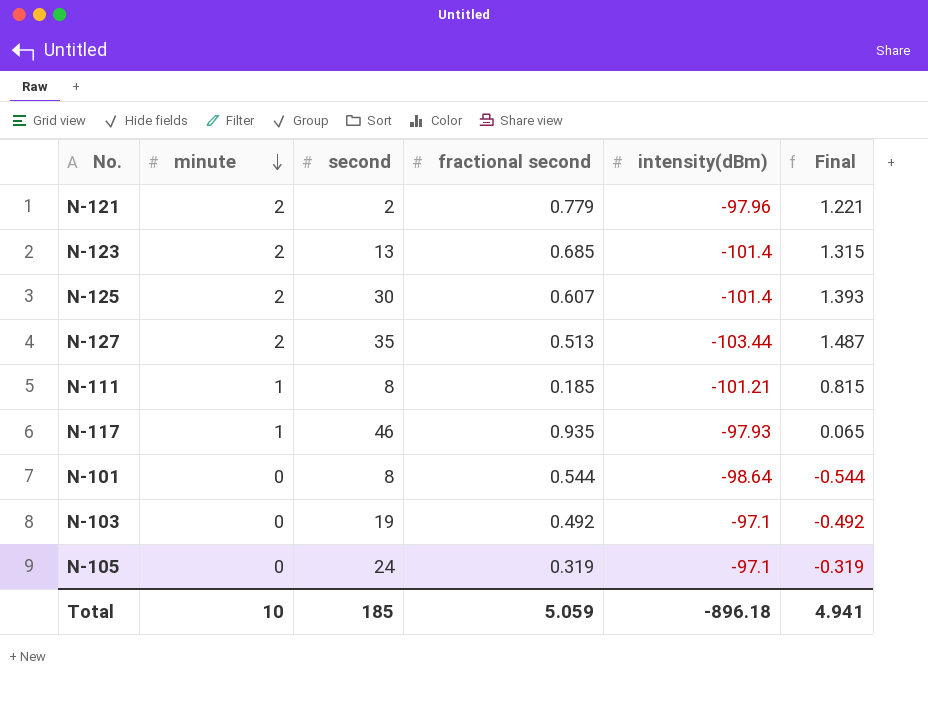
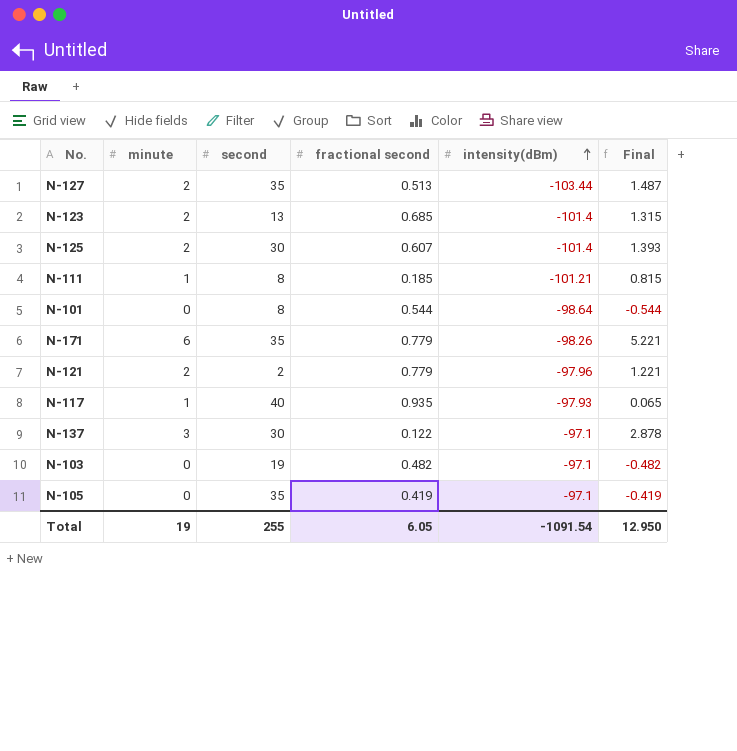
row order: minute descending -> intensity(dBm) ascending
row N-171: none -> 6 | 35 | 0.779 | -98.26 | 5.221
N-117 | second: 46 -> 40
row N-137: none -> 3 | 30 | 0.122 | -97.1 | 2.878
N-103 | fractional second: 0.492 -> 0.482
N-103 | Final: -0.492 -> -0.482
N-105 | second: 24 -> 35
N-105 | fractional second: 0.319 -> 0.419
N-105 | Final: -0.319 -> -0.419
Total | minute: 10 -> 19
Total | second: 185 -> 255
Total | fractional second: 5.059 -> 6.05
Total | intensity(dBm): -896.18 -> -1091.54
Total | Final: 4.941 -> 12.950

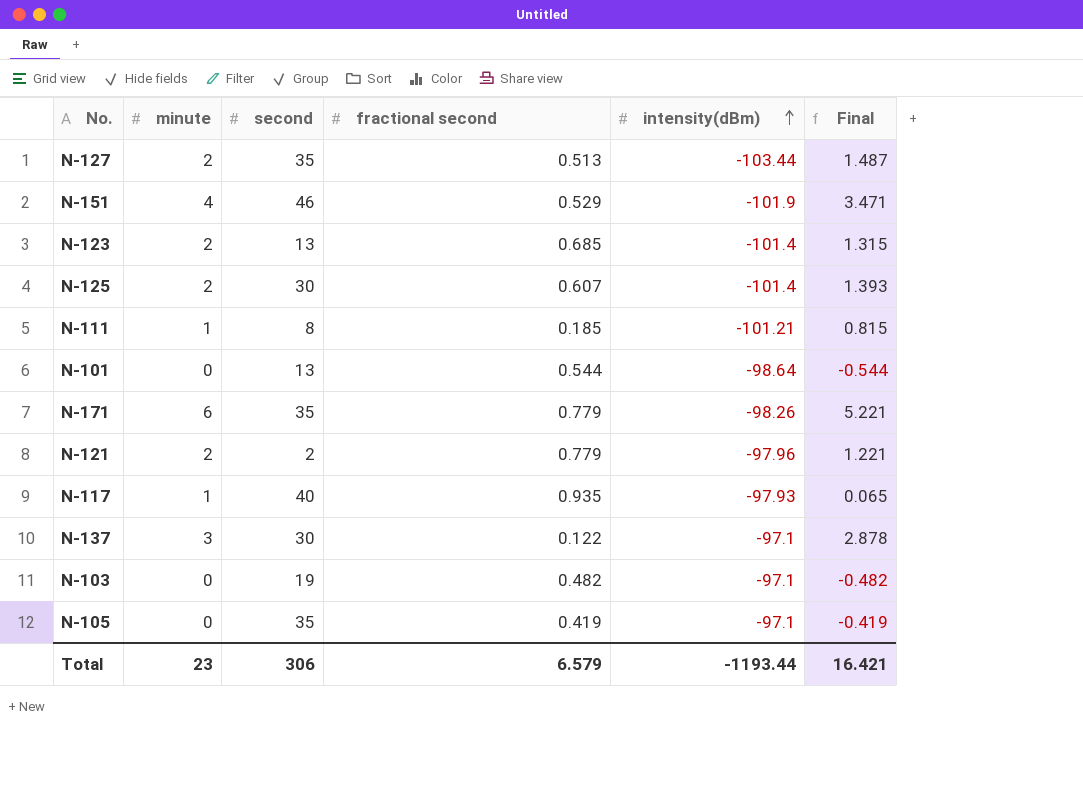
row N-151: none -> 4 | 46 | 0.529 | -101.9 | 3.471
N-101 | second: 8 -> 13
Total | minute: 19 -> 23
Total | second: 255 -> 306
Total | fractional second: 6.05 -> 6.579
Total | intensity(dBm): -1091.54 -> -1193.44
Total | Final: 12.950 -> 16.421

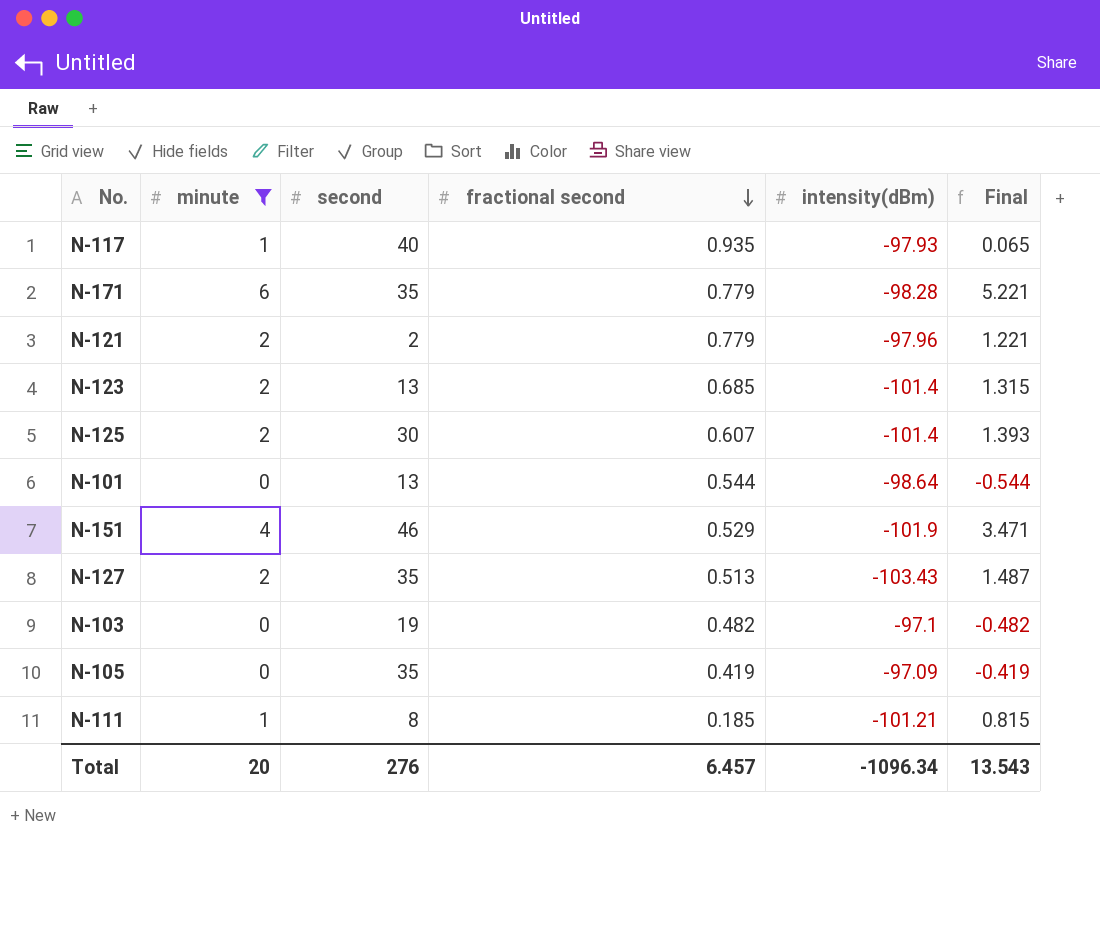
filter: none -> minute != 3
row order: intensity(dBm) ascending -> fractional second descending
N-171 | intensity(dBm): -98.26 -> -98.28
N-127 | intensity(dBm): -103.44 -> -103.43
N-105 | intensity(dBm): -97.1 -> -97.09
Total | minute: 23 -> 20
Total | second: 306 -> 276
Total | fractional second: 6.579 -> 6.457
Total | intensity(dBm): -1193.44 -> -1096.34
Total | Final: 16.421 -> 13.543

